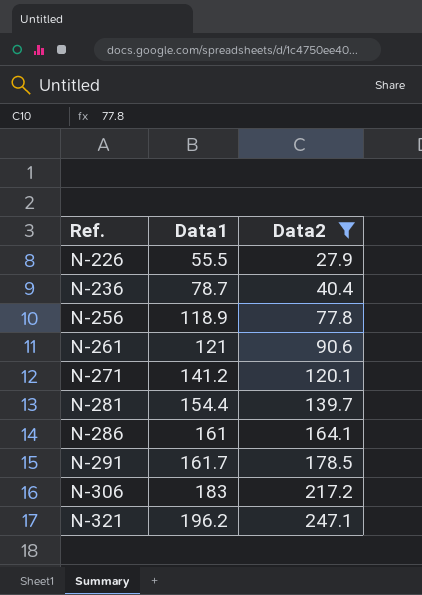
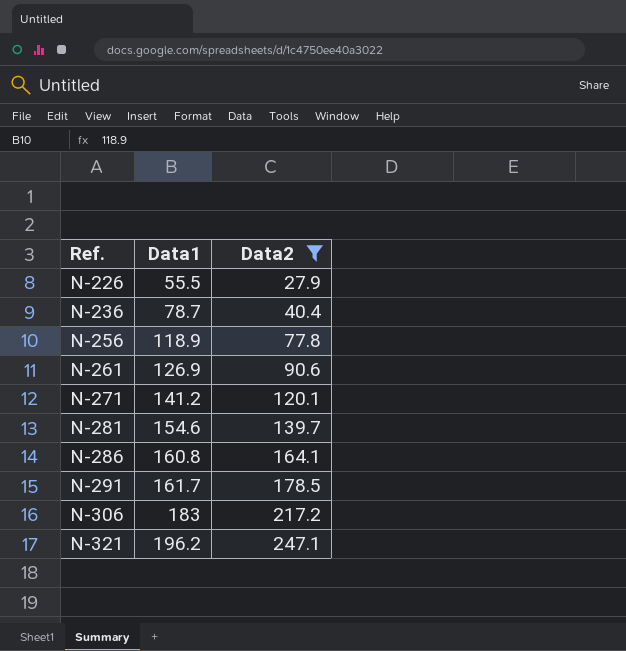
N-261 | Data1: 121 -> 126.9
N-281 | Data1: 154.4 -> 154.6
N-286 | Data1: 161 -> 160.8

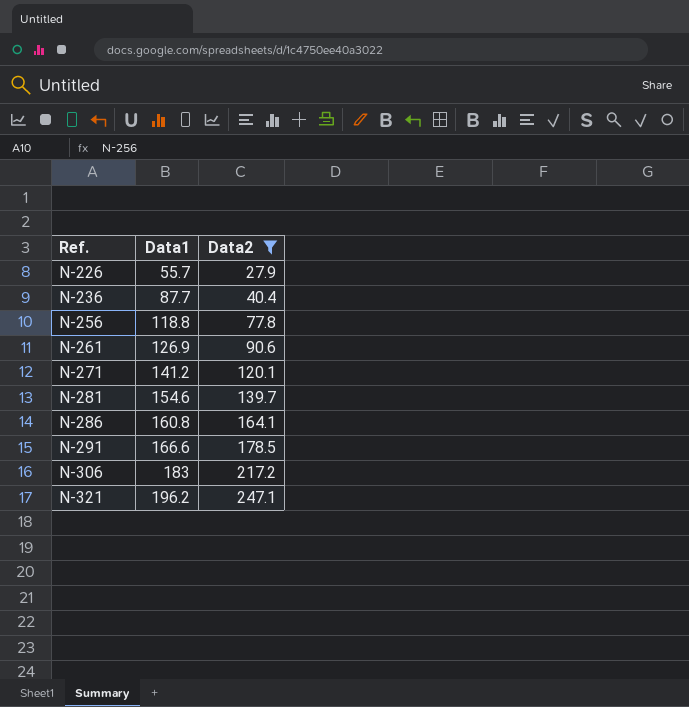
N-226 | Data1: 55.5 -> 55.7
N-236 | Data1: 78.7 -> 87.7
N-256 | Data1: 118.9 -> 118.8
N-291 | Data1: 161.7 -> 166.6

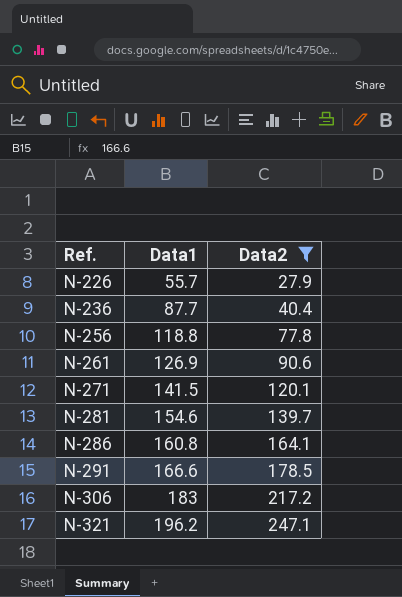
N-271 | Data1: 141.2 -> 141.5

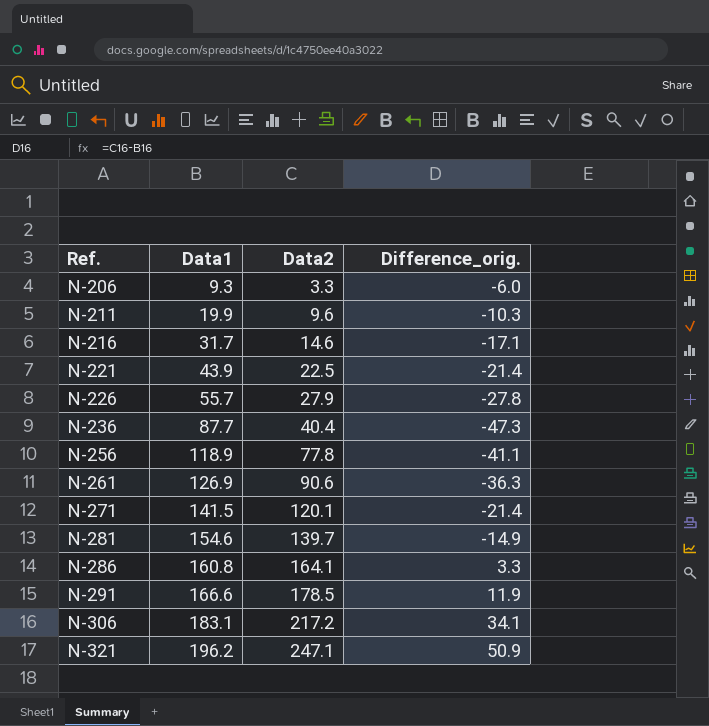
filter: Data2 >= 27.9 -> none
column Difference_orig. | formula: none -> [Data2] - [Data1]
N-256 | Data1: 118.8 -> 118.9
N-306 | Data1: 183 -> 183.1

